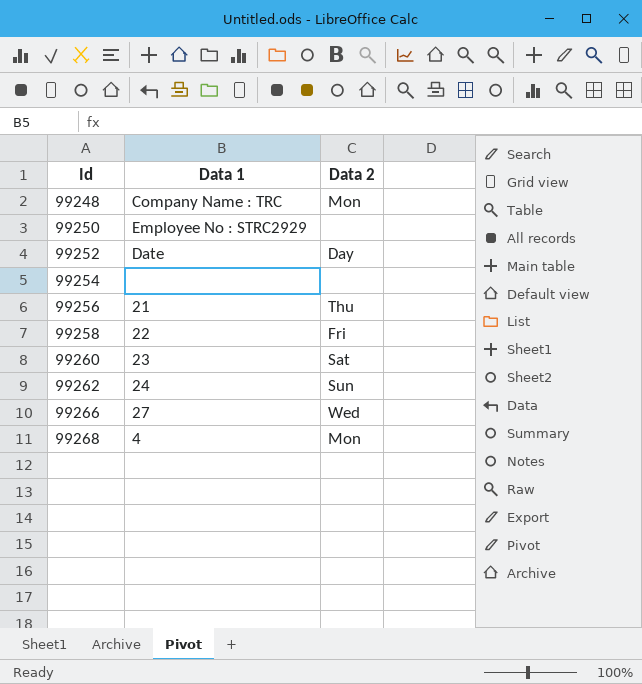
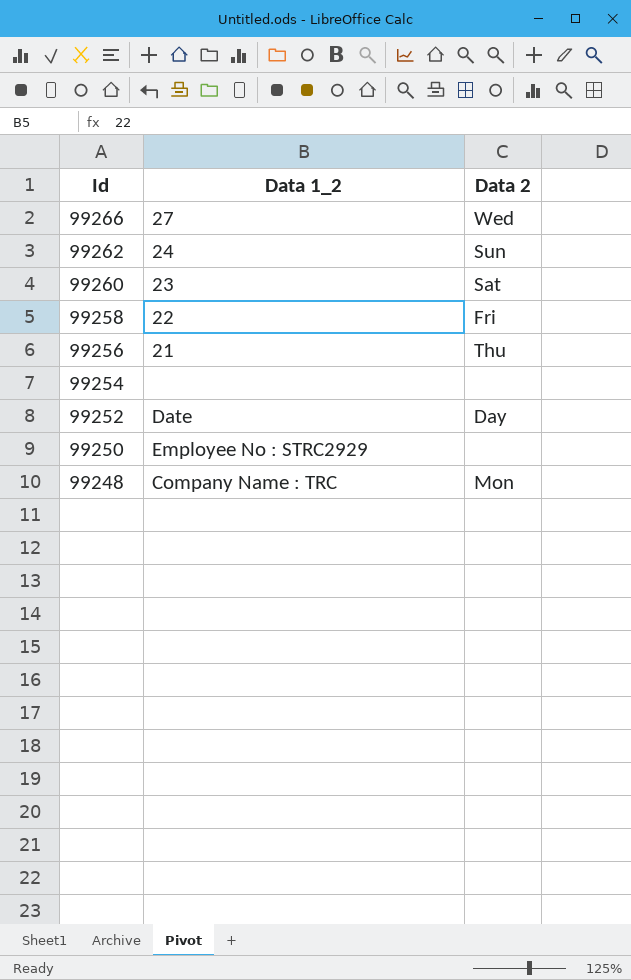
row order: Id ascending -> Id descending
column name: Data 1 -> Data 1_2
row 99268: 4 | Mon -> none

